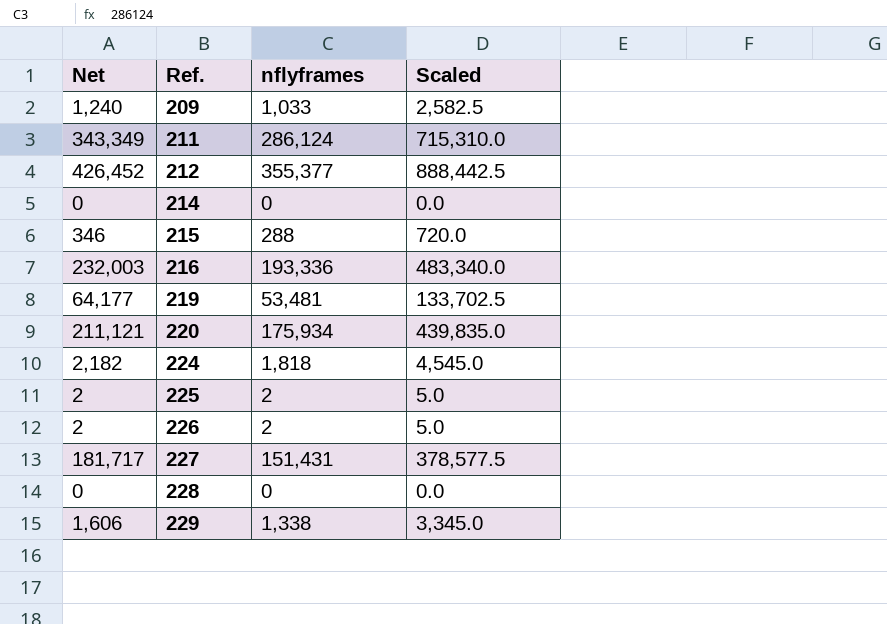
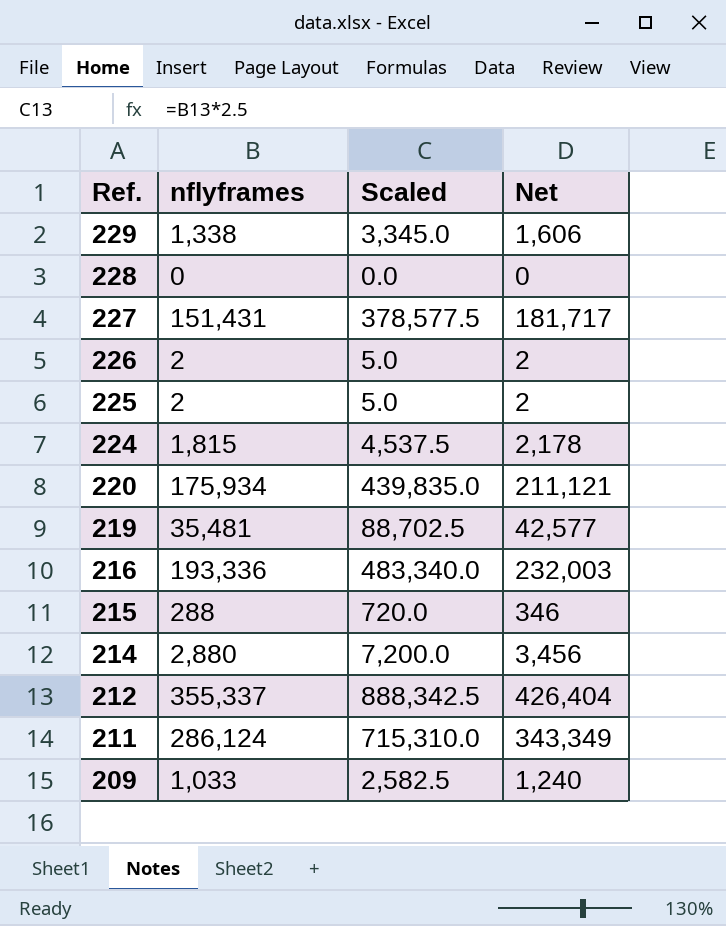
row order: Ref. ascending -> Ref. descending
column Net | position: 1 -> 4
224 | nflyframes: 1,818 -> 1,815
224 | Scaled: 4,545.0 -> 4,537.5
224 | Net: 2,182 -> 2,178
219 | nflyframes: 53,481 -> 35,481
219 | Scaled: 133,702.5 -> 88,702.5
219 | Net: 64,177 -> 42,577
214 | nflyframes: 0 -> 2,880
214 | Scaled: 0.0 -> 7,200.0
214 | Net: 0 -> 3,456
212 | nflyframes: 355,377 -> 355,337
212 | Scaled: 888,442.5 -> 888,342.5
212 | Net: 426,452 -> 426,404

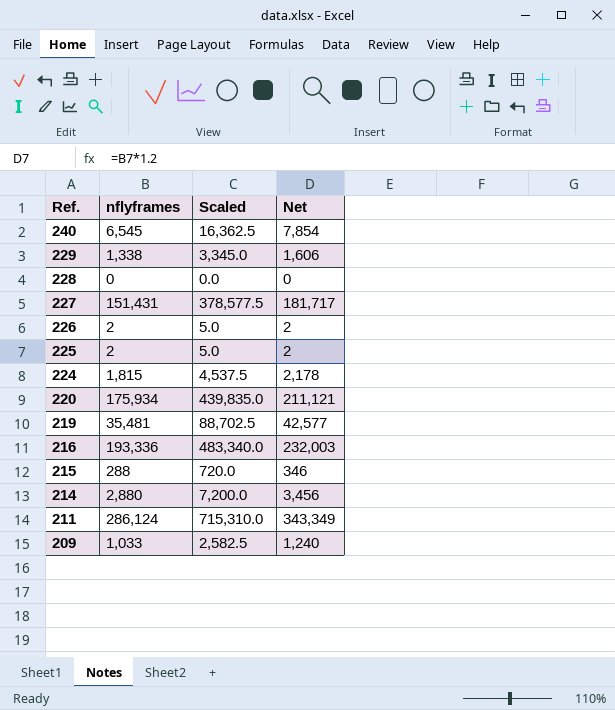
row 212: 355,337 | 888,342.5 | 426,404 -> none
row 240: none -> 6,545 | 16,362.5 | 7,854

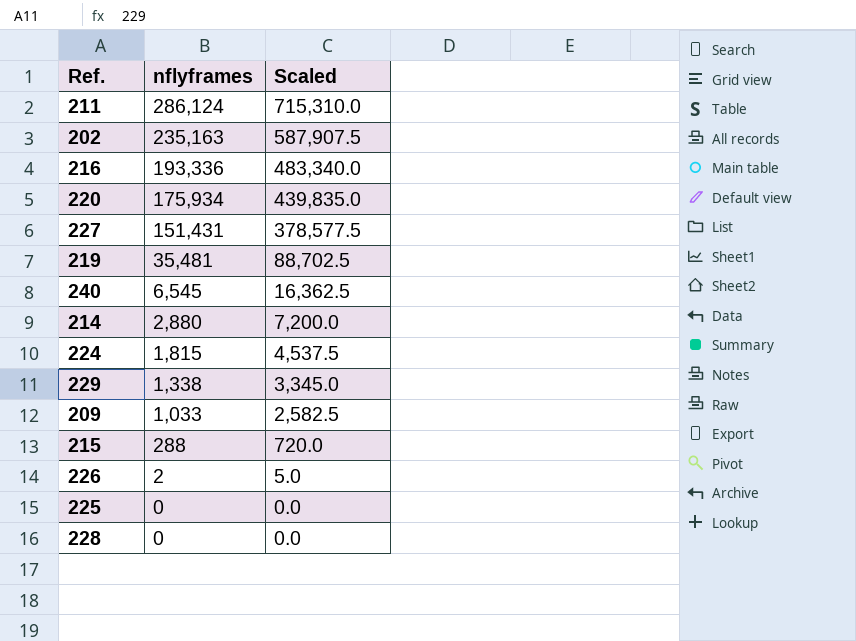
row order: Ref. descending -> nflyframes descending
column Net | formula: [nflyframes] * 1.2 -> none
row 202: none -> 235,163 | 587,907.5
225 | nflyframes: 2 -> 0
225 | Scaled: 5.0 -> 0.0

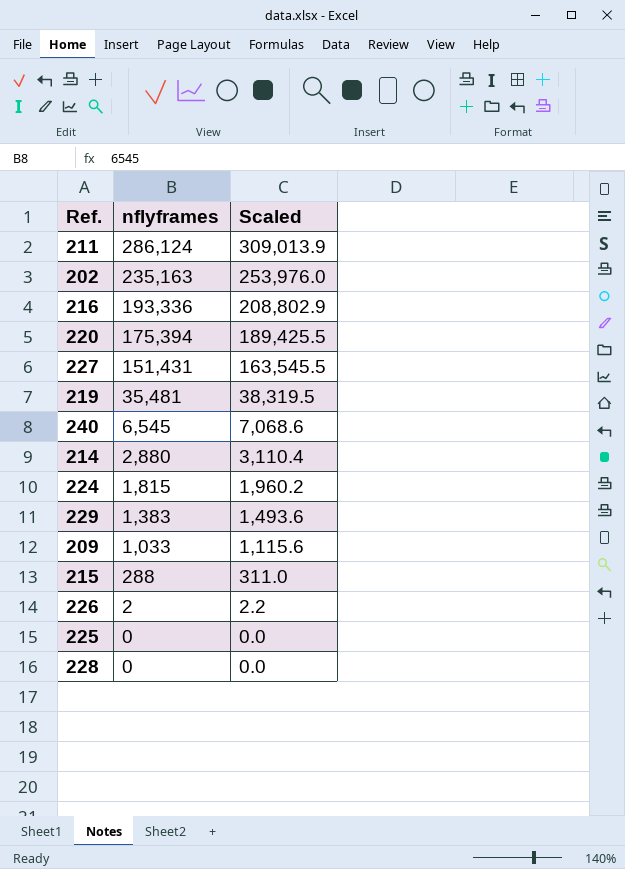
column Scaled | formula: [nflyframes] * 2.5 -> [nflyframes] * 1.08
220 | nflyframes: 175,934 -> 175,394
229 | nflyframes: 1,338 -> 1,383

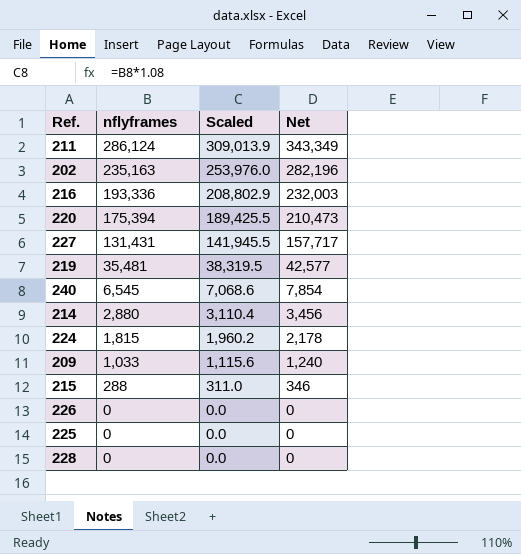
column Net | formula: none -> [nflyframes] * 1.2
row 229: 1,383 | 1,493.6 -> none
227 | nflyframes: 151,431 -> 131,431
227 | Scaled: 163,545.5 -> 141,945.5
226 | nflyframes: 2 -> 0
226 | Scaled: 2.2 -> 0.0

